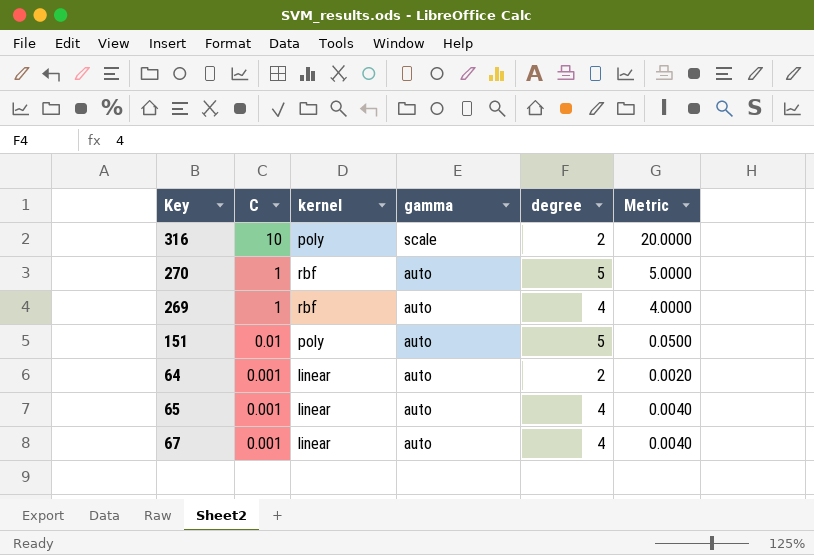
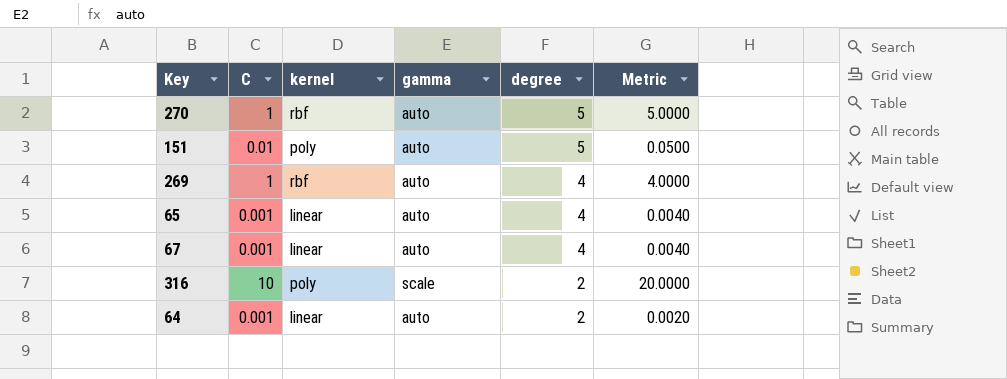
row order: C descending -> degree descending

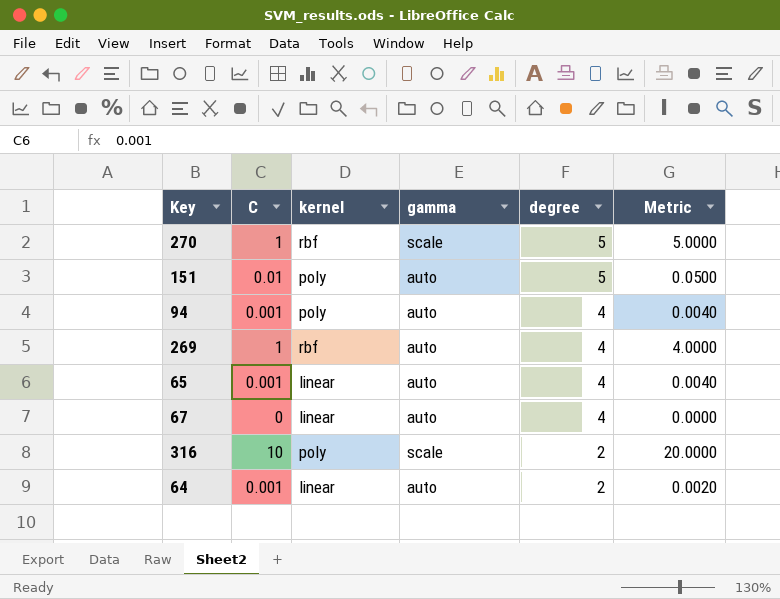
270 | gamma: auto -> scale
row 94: none -> 0.001 | poly | auto | 4 | 0.0040
67 | C: 0.001 -> 0
67 | Metric: 0.0040 -> 0.0000

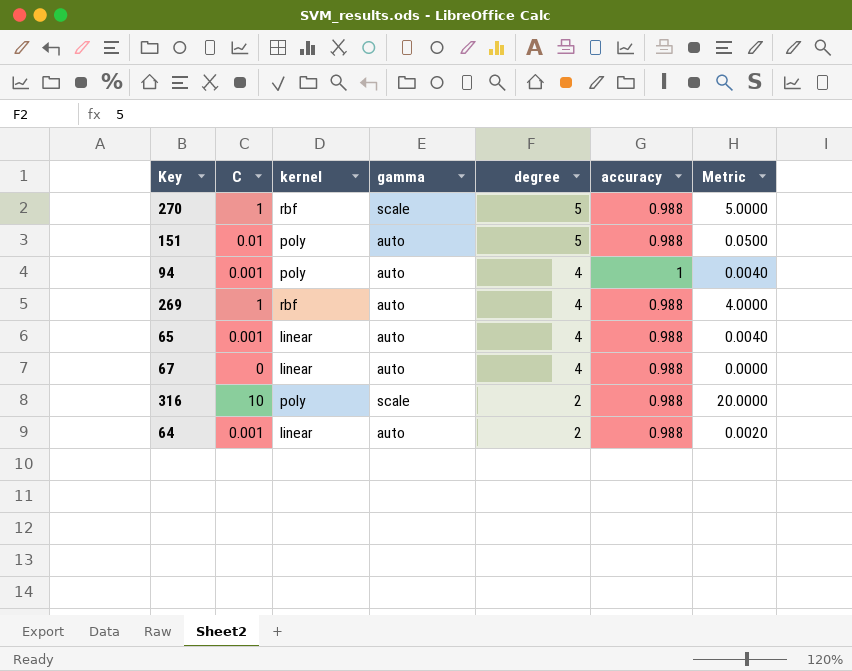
column accuracy | position: none -> 6

